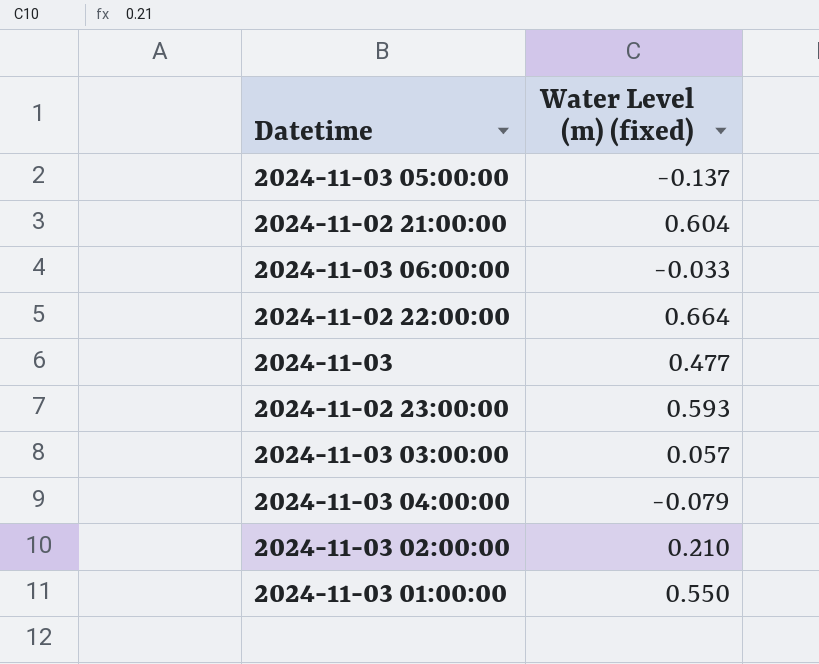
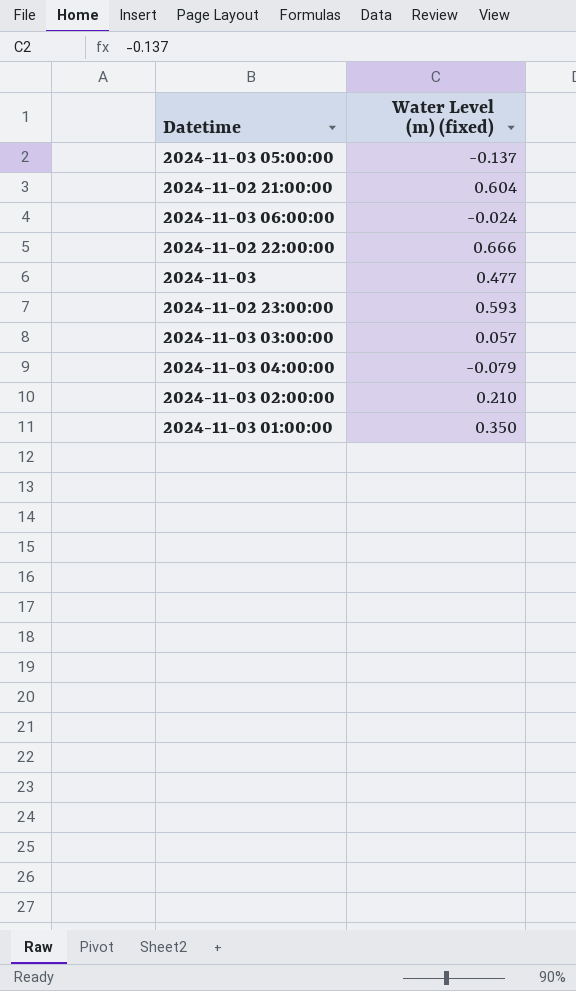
2024-11-03 06:00:00 | Water Level (m) (fixed): -0.033 -> -0.024
2024-11-02 22:00:00 | Water Level (m) (fixed): 0.664 -> 0.666
2024-11-03 01:00:00 | Water Level (m) (fixed): 0.550 -> 0.350

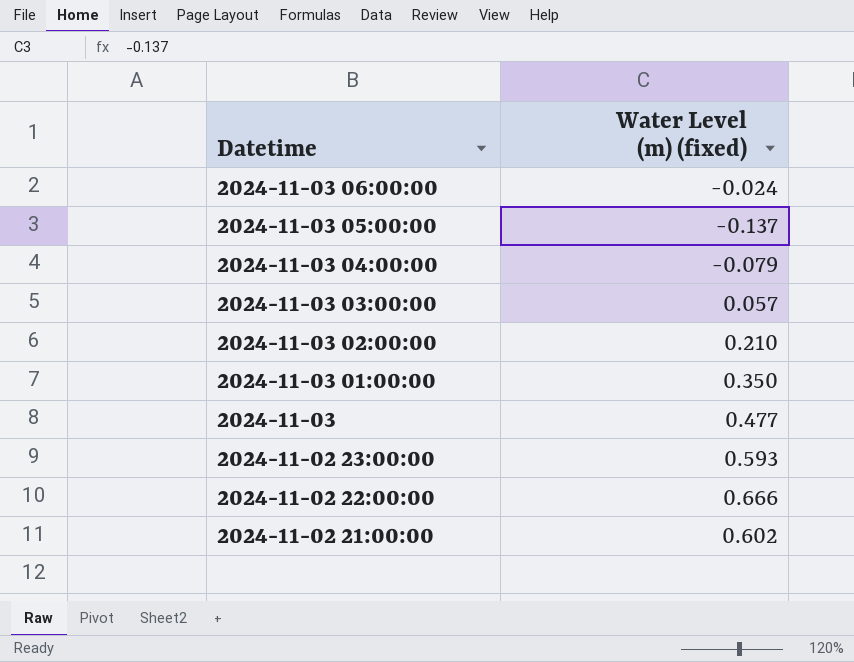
row order: none -> Datetime descending
2024-11-02 21:00:00 | Water Level (m) (fixed): 0.604 -> 0.602

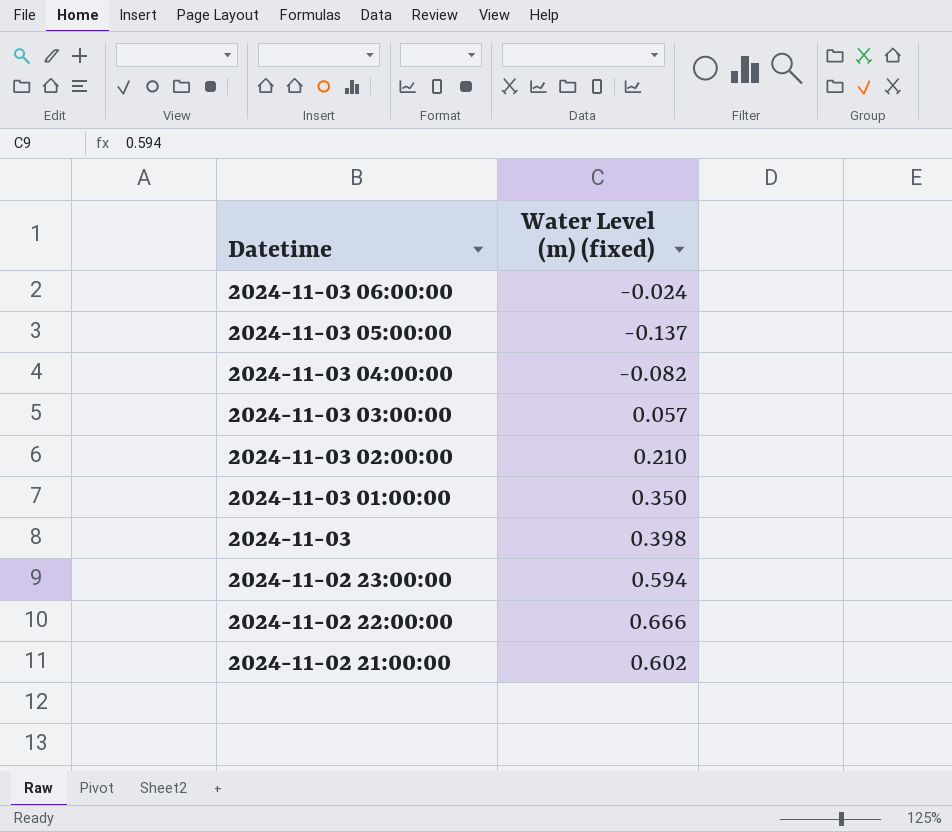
2024-11-03 04:00:00 | Water Level (m) (fixed): -0.079 -> -0.082
2024-11-03 | Water Level (m) (fixed): 0.477 -> 0.398
2024-11-02 23:00:00 | Water Level (m) (fixed): 0.593 -> 0.594

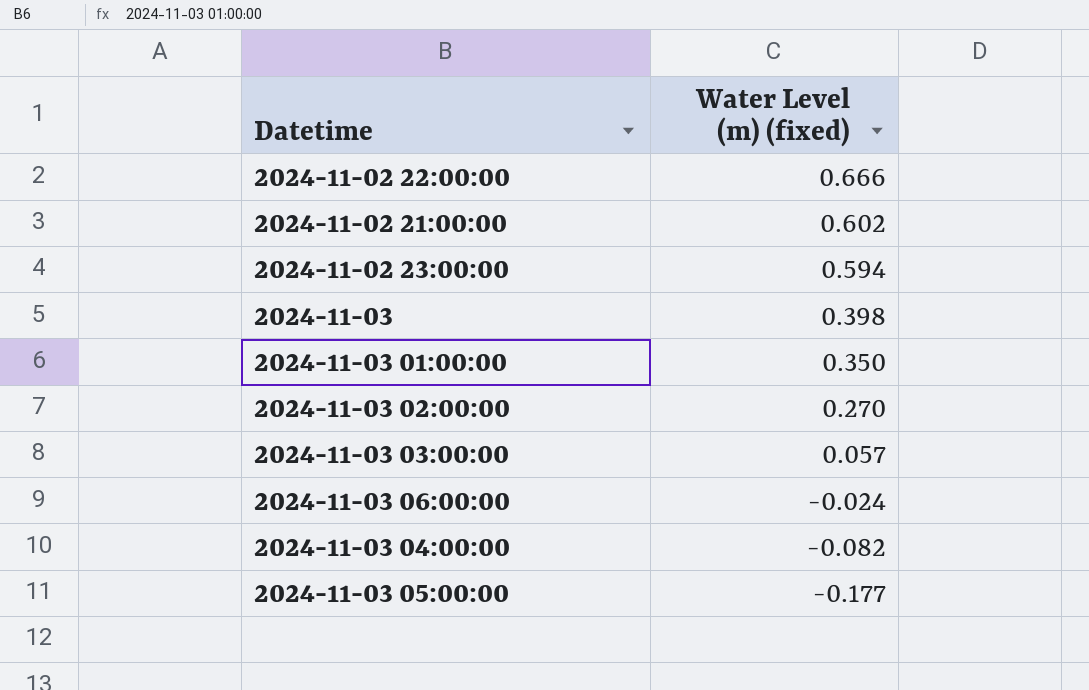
row order: Datetime descending -> Water Level (m) (fixed) descending
2024-11-03 02:00:00 | Water Level (m) (fixed): 0.210 -> 0.270
2024-11-03 05:00:00 | Water Level (m) (fixed): -0.137 -> -0.177

